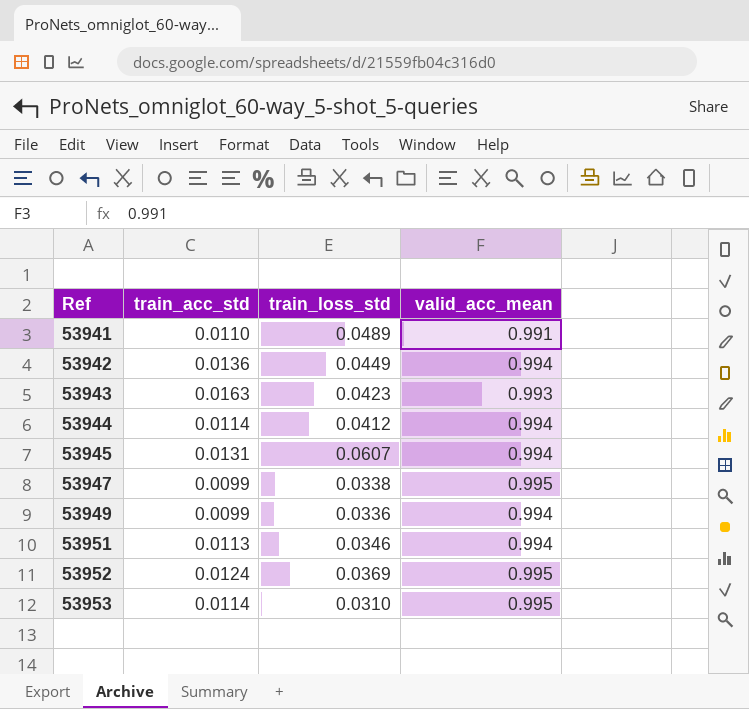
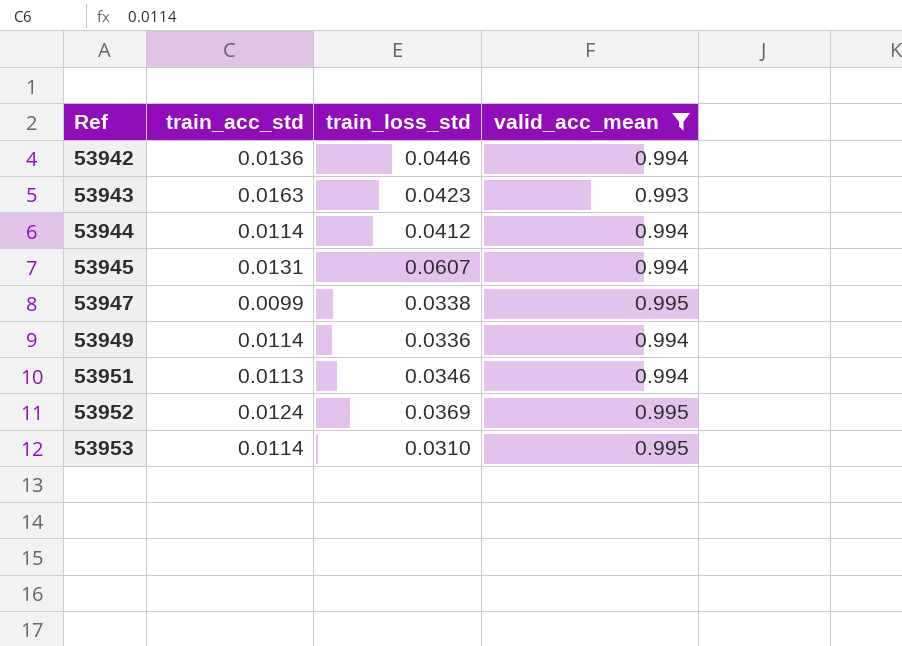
filter: none -> valid_acc_mean != 0.991
53942 | train_loss_std: 0.0449 -> 0.0446
53949 | train_acc_std: 0.0099 -> 0.0114

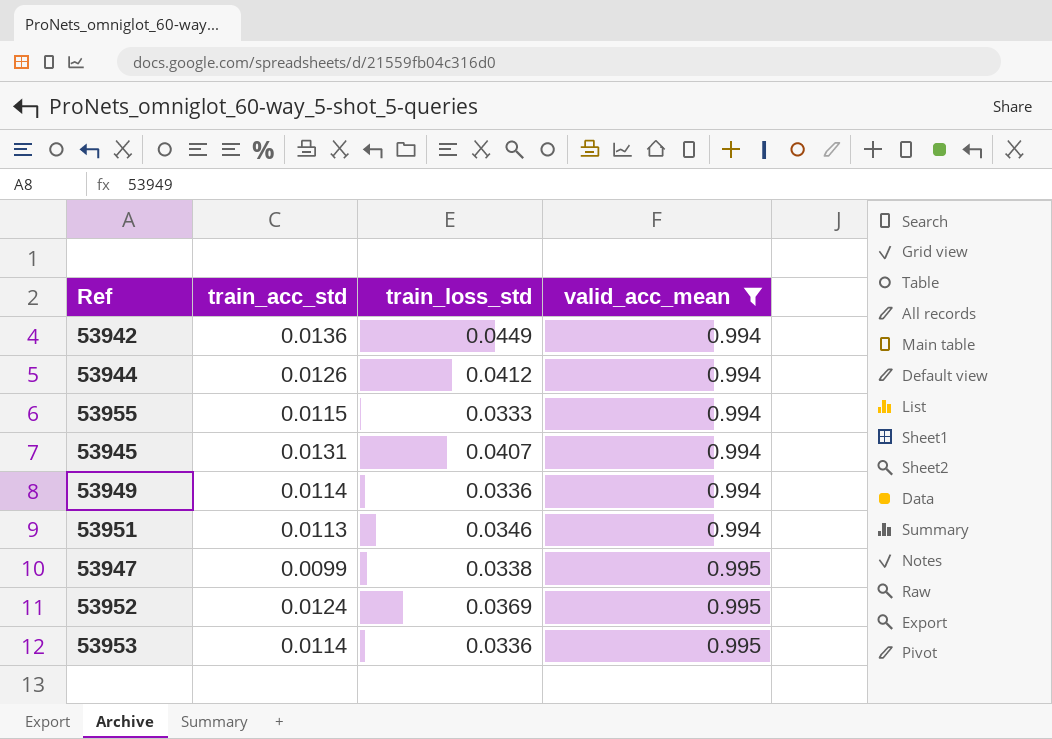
row order: Ref ascending -> valid_acc_mean ascending
row 53943: 0.0163 | 0.0423 | 0.993 -> none
53942 | train_loss_std: 0.0446 -> 0.0449
53944 | train_acc_std: 0.0114 -> 0.0126
row 53955: none -> 0.0115 | 0.0333 | 0.994
53945 | train_loss_std: 0.0607 -> 0.0407
53953 | train_loss_std: 0.0310 -> 0.0336

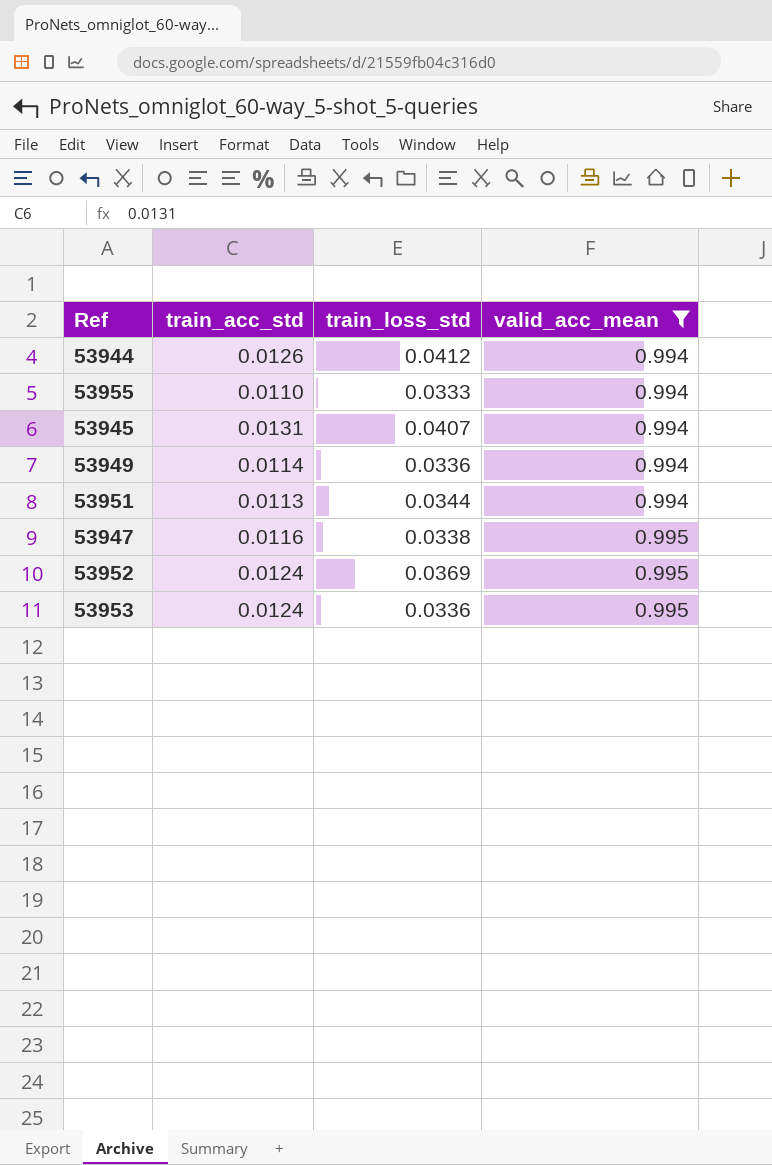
row 53942: 0.0136 | 0.0449 | 0.994 -> none
53955 | train_acc_std: 0.0115 -> 0.0110
53951 | train_loss_std: 0.0346 -> 0.0344
53947 | train_acc_std: 0.0099 -> 0.0116
53953 | train_acc_std: 0.0114 -> 0.0124

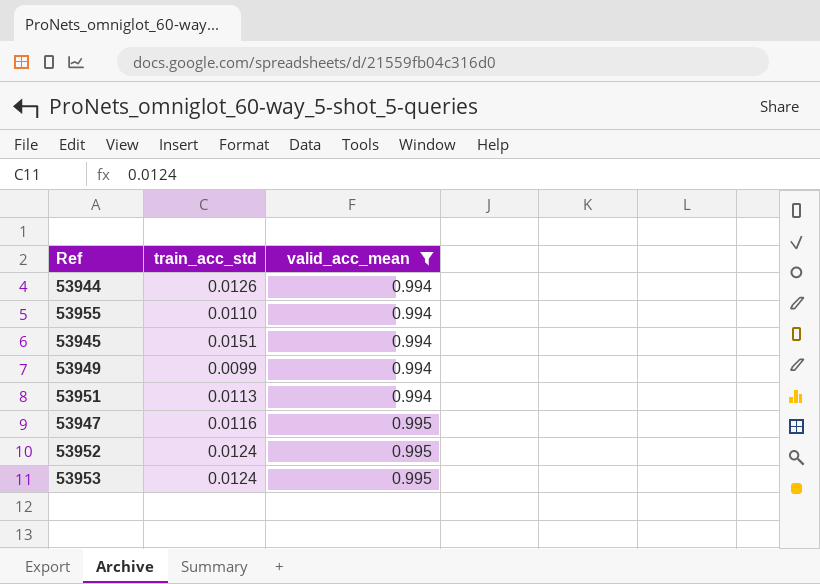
column train_loss_std | position: 3 -> none
53945 | train_acc_std: 0.0131 -> 0.0151
53949 | train_acc_std: 0.0114 -> 0.0099

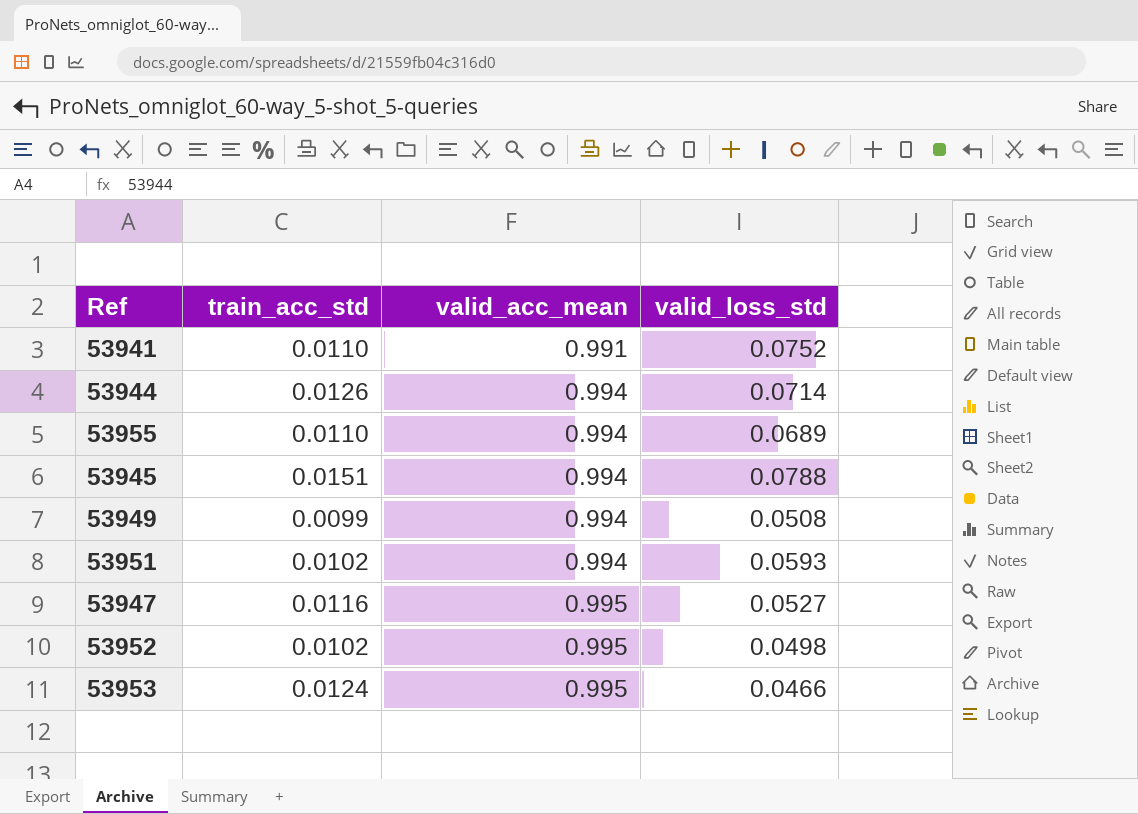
filter: valid_acc_mean != 0.991 -> none
column valid_loss_std | position: none -> 4
53951 | train_acc_std: 0.0113 -> 0.0102
53952 | train_acc_std: 0.0124 -> 0.0102

